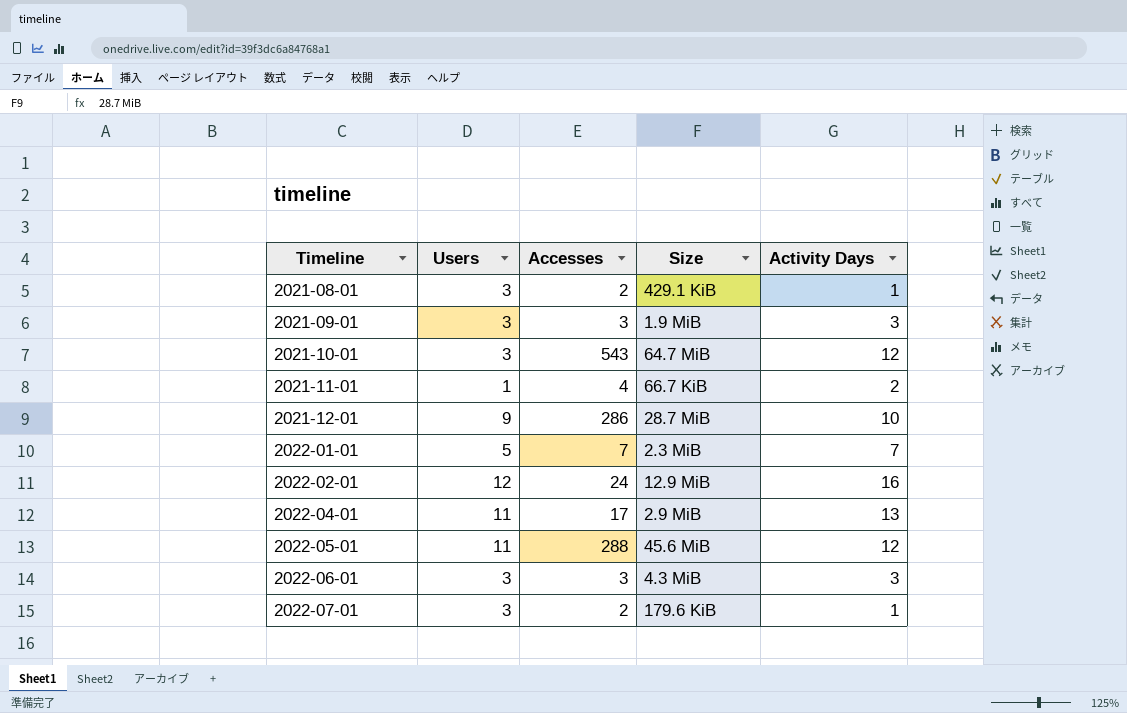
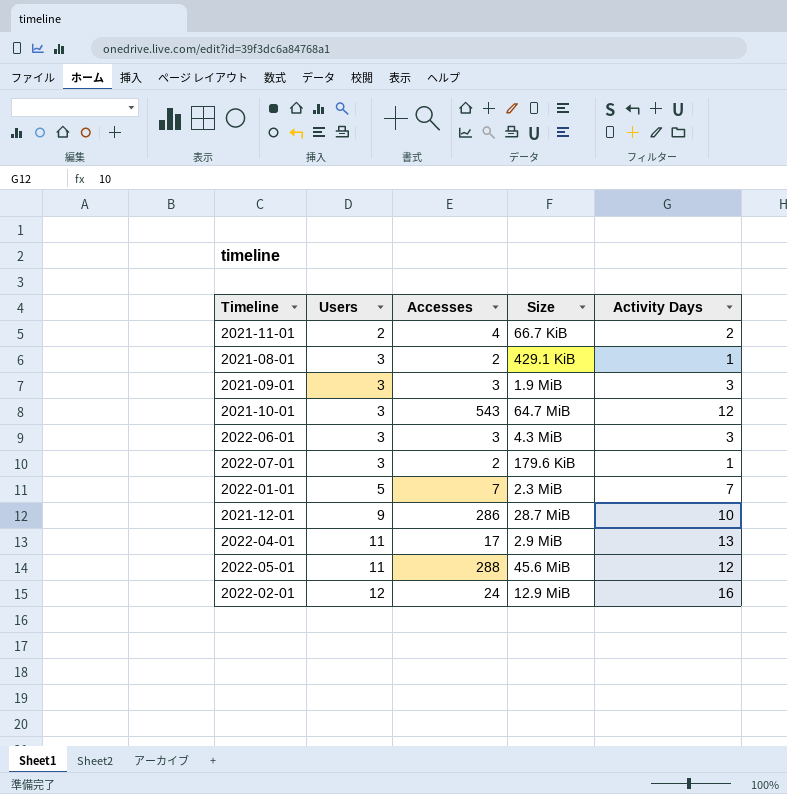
row order: Timeline ascending -> Users ascending
2021-11-01 | Users: 1 -> 2

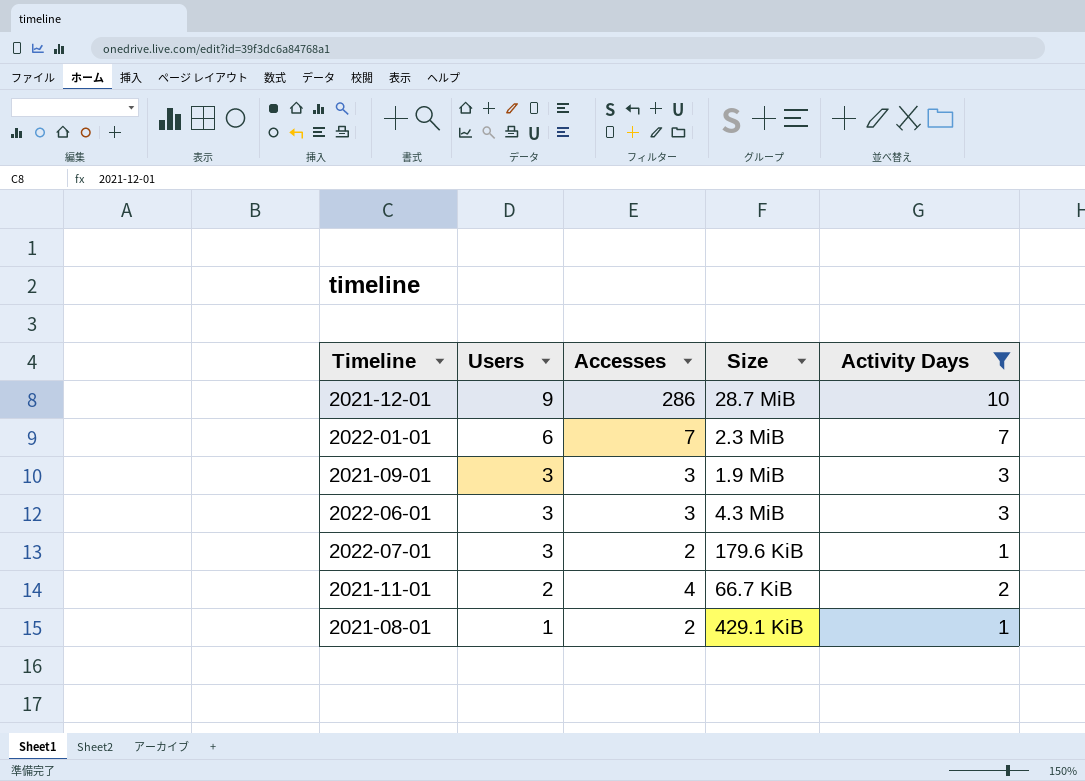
filter: none -> Activity Days <= 10
row order: Users ascending -> Users descending
2022-01-01 | Users: 5 -> 6
2021-08-01 | Users: 3 -> 1

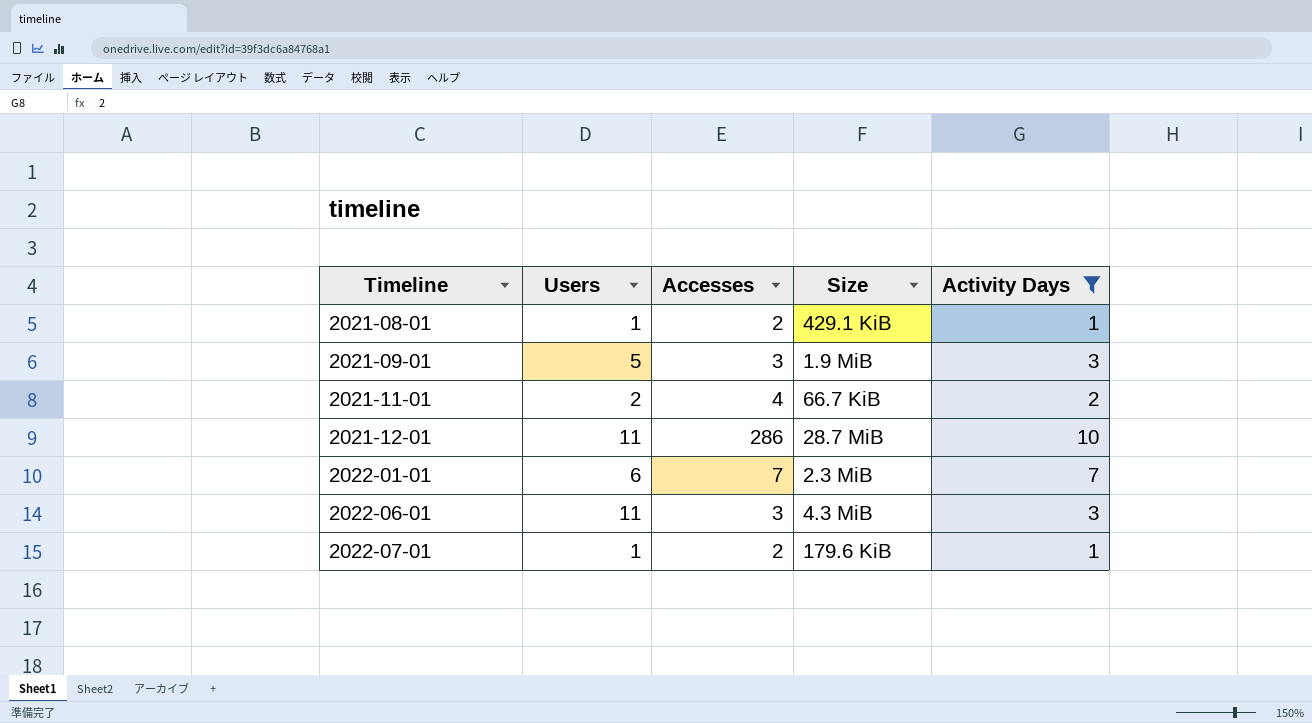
row order: Users descending -> Timeline ascending
2021-09-01 | Users: 3 -> 5
2021-12-01 | Users: 9 -> 11
2022-06-01 | Users: 3 -> 11
2022-07-01 | Users: 3 -> 1

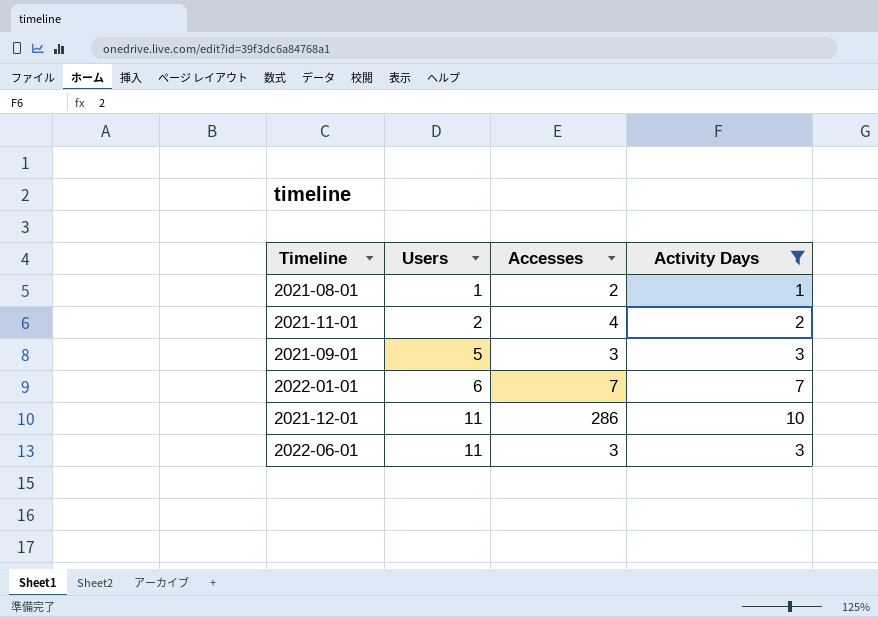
row order: Timeline ascending -> Users ascending
column Size | position: 4 -> none
row 2022-07-01: 1 | 2 | 179.6 KiB | 1 -> none

